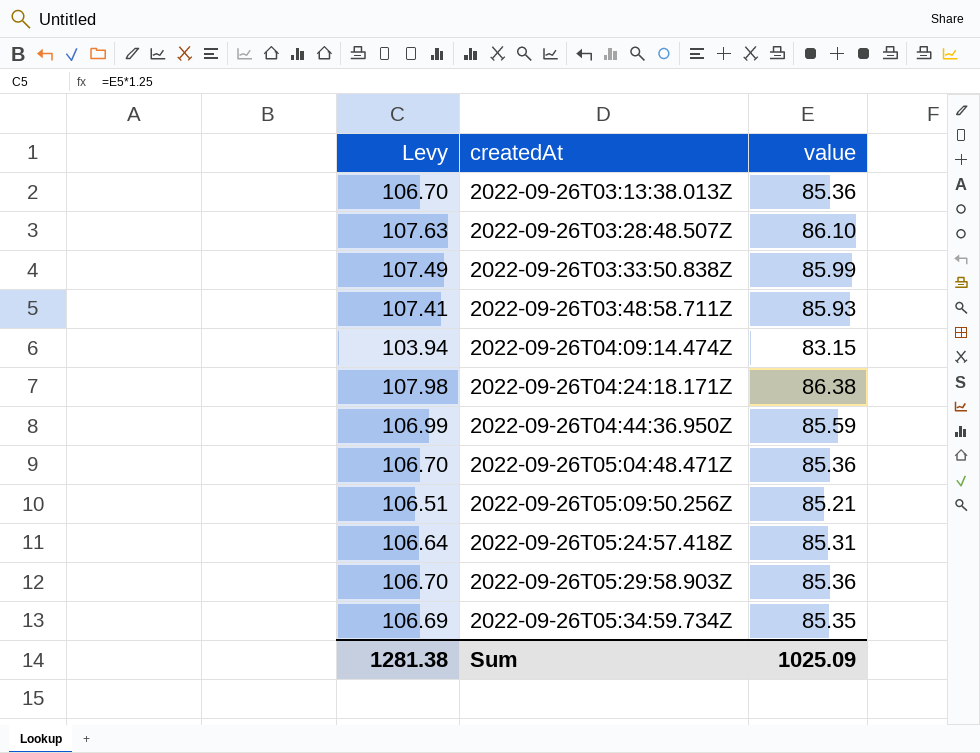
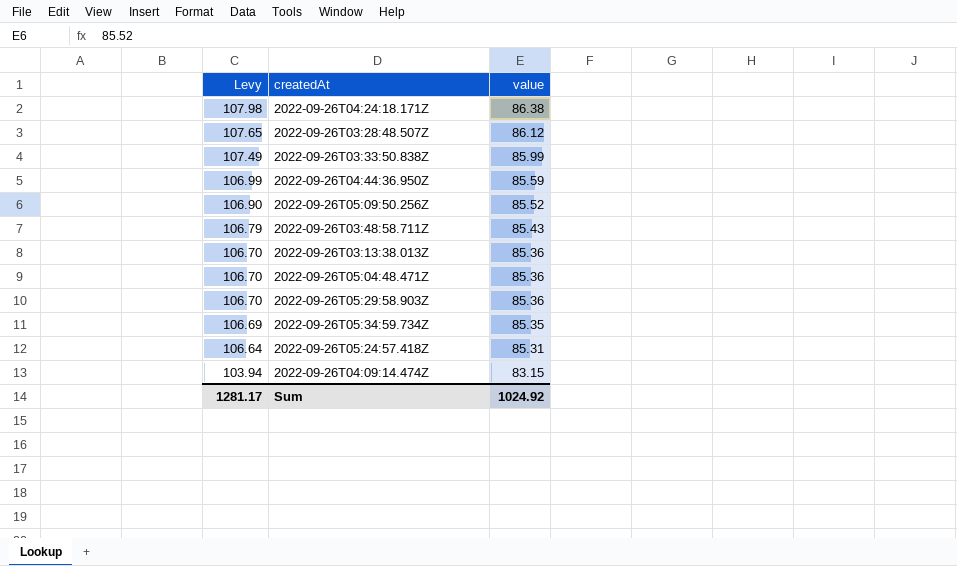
row order: createdAt ascending -> Levy descending
2022-09-26T03:28:48.507Z | Levy: 107.63 -> 107.65
2022-09-26T03:28:48.507Z | value: 86.10 -> 86.12
2022-09-26T05:09:50.256Z | Levy: 106.51 -> 106.90
2022-09-26T05:09:50.256Z | value: 85.21 -> 85.52
2022-09-26T03:48:58.711Z | Levy: 107.41 -> 106.79
2022-09-26T03:48:58.711Z | value: 85.93 -> 85.43
Sum | Levy: 1281.38 -> 1281.17
Sum | value: 1025.09 -> 1024.92

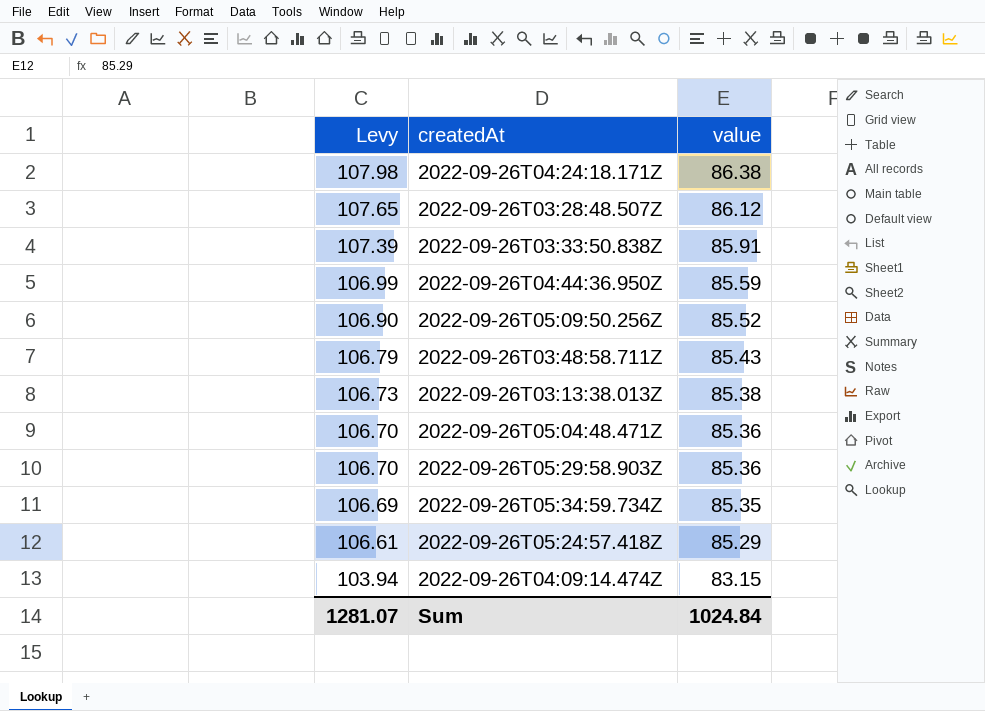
2022-09-26T03:33:50.838Z | Levy: 107.49 -> 107.39
2022-09-26T03:33:50.838Z | value: 85.99 -> 85.91
2022-09-26T03:13:38.013Z | Levy: 106.70 -> 106.73
2022-09-26T03:13:38.013Z | value: 85.36 -> 85.38
2022-09-26T05:24:57.418Z | Levy: 106.64 -> 106.61
2022-09-26T05:24:57.418Z | value: 85.31 -> 85.29
Sum | Levy: 1281.17 -> 1281.07
Sum | value: 1024.92 -> 1024.84

